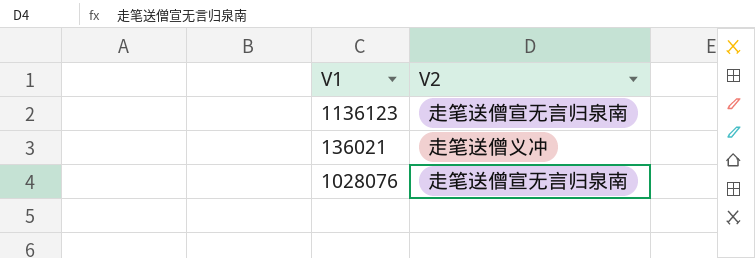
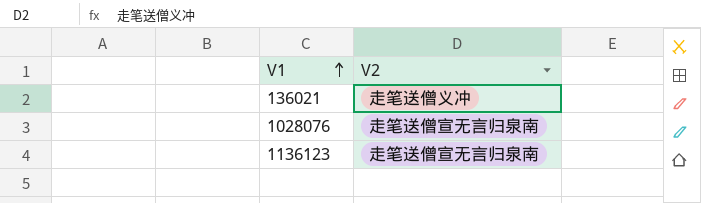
row order: none -> V1 ascending

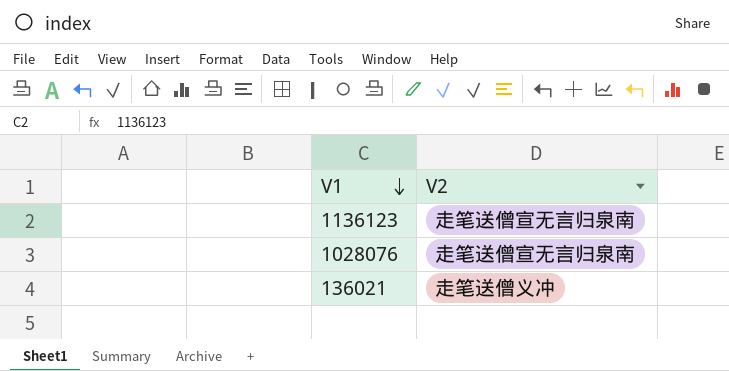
row order: V1 ascending -> V1 descending

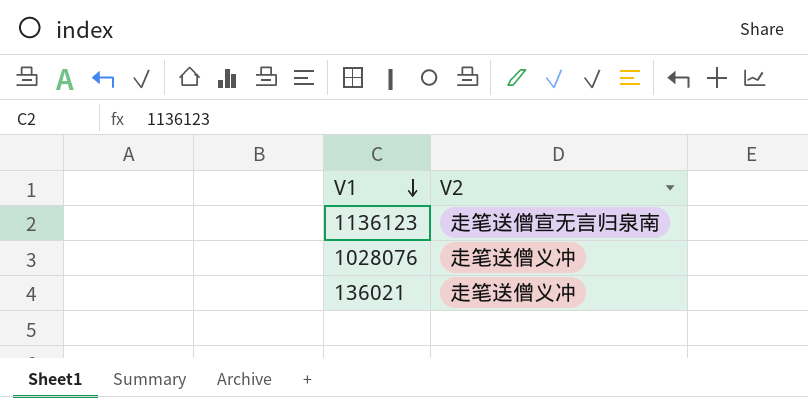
1028076 | V2: 走笔送僧宣无言归泉南 -> 走笔送僧义冲

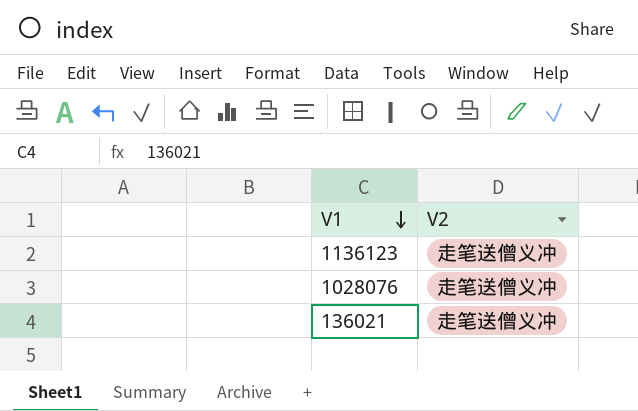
1136123 | V2: 走笔送僧宣无言归泉南 -> 走笔送僧义冲

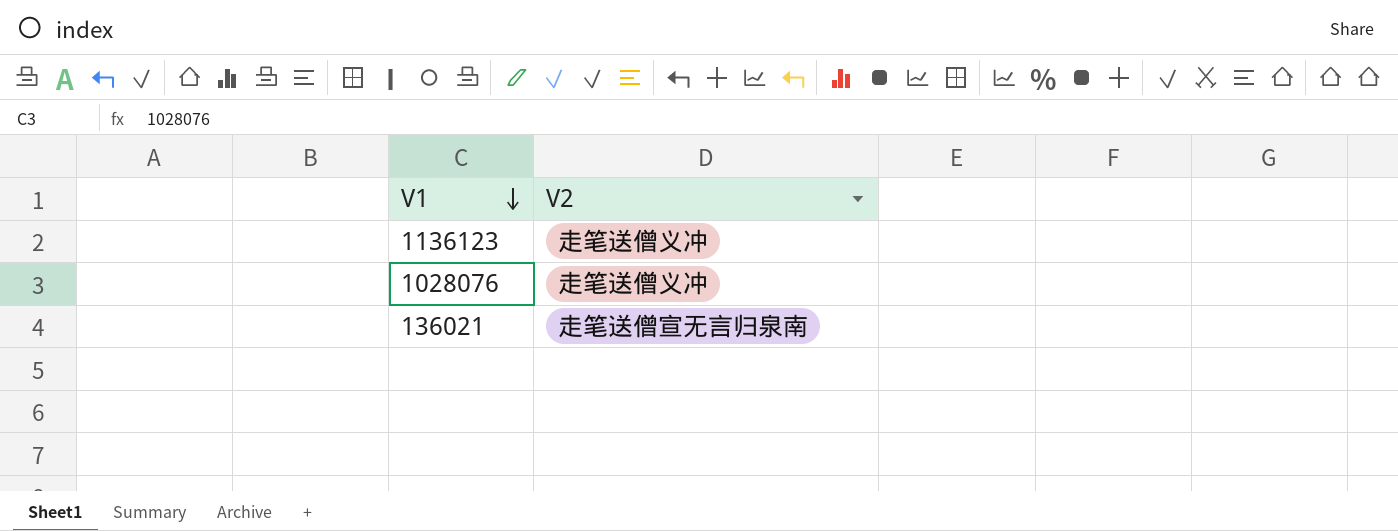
136021 | V2: 走笔送僧义冲 -> 走笔送僧宣无言归泉南

